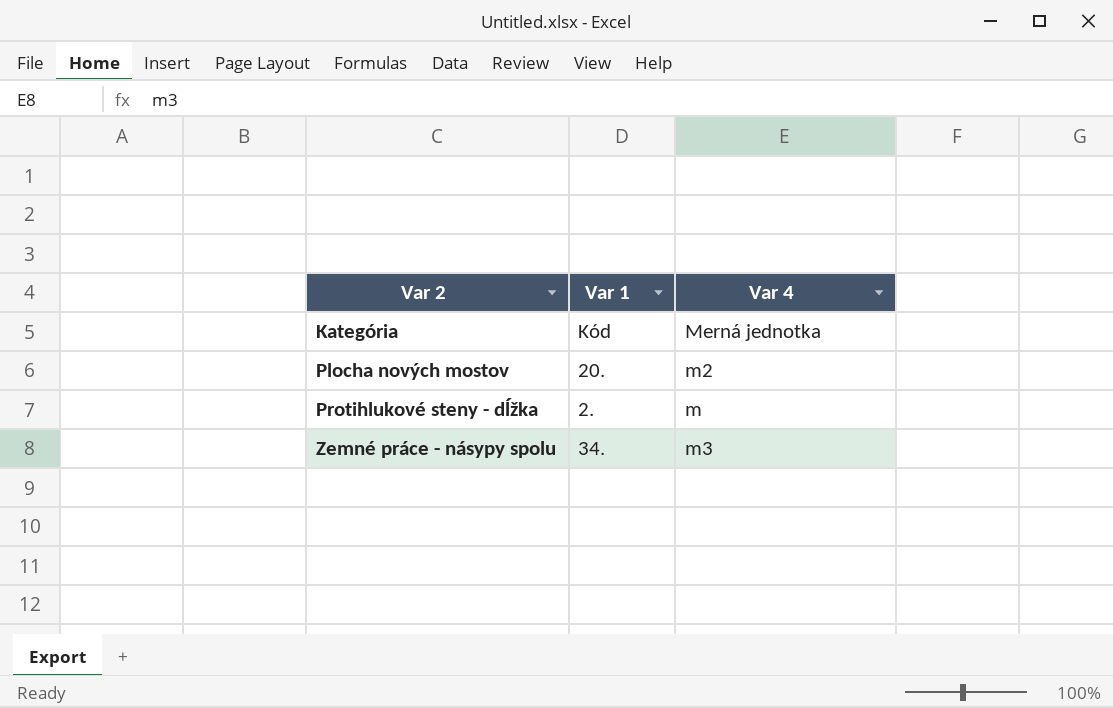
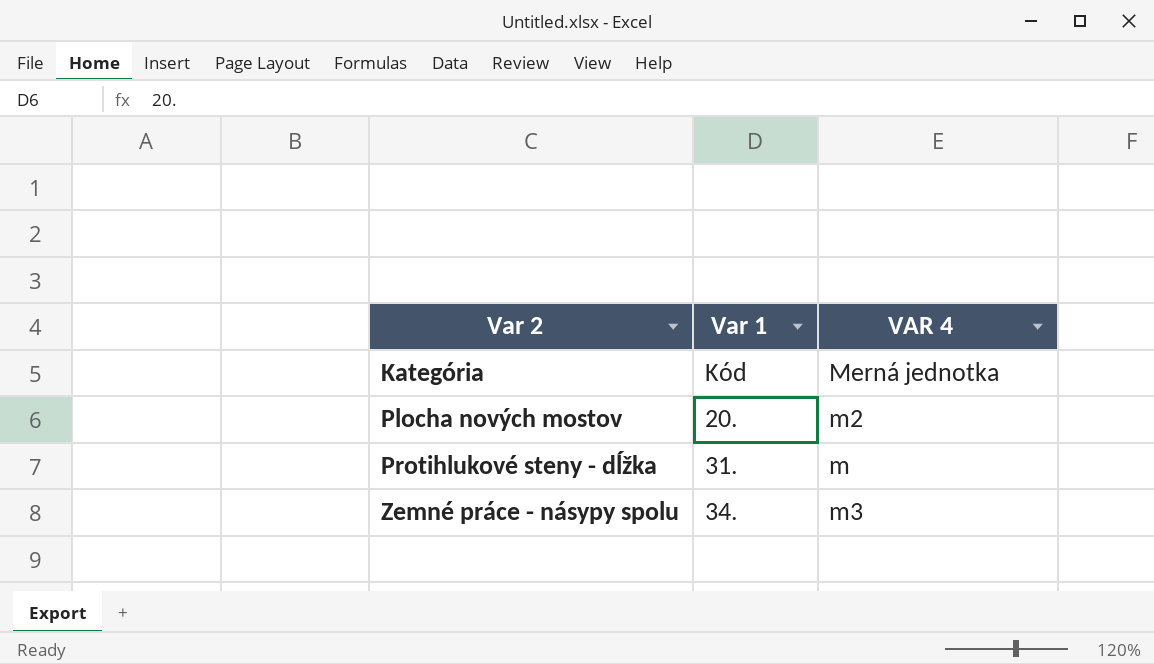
column name: Var 4 -> VAR 4
Protihlukové steny - dĺžka | Var 1: 2. -> 31.

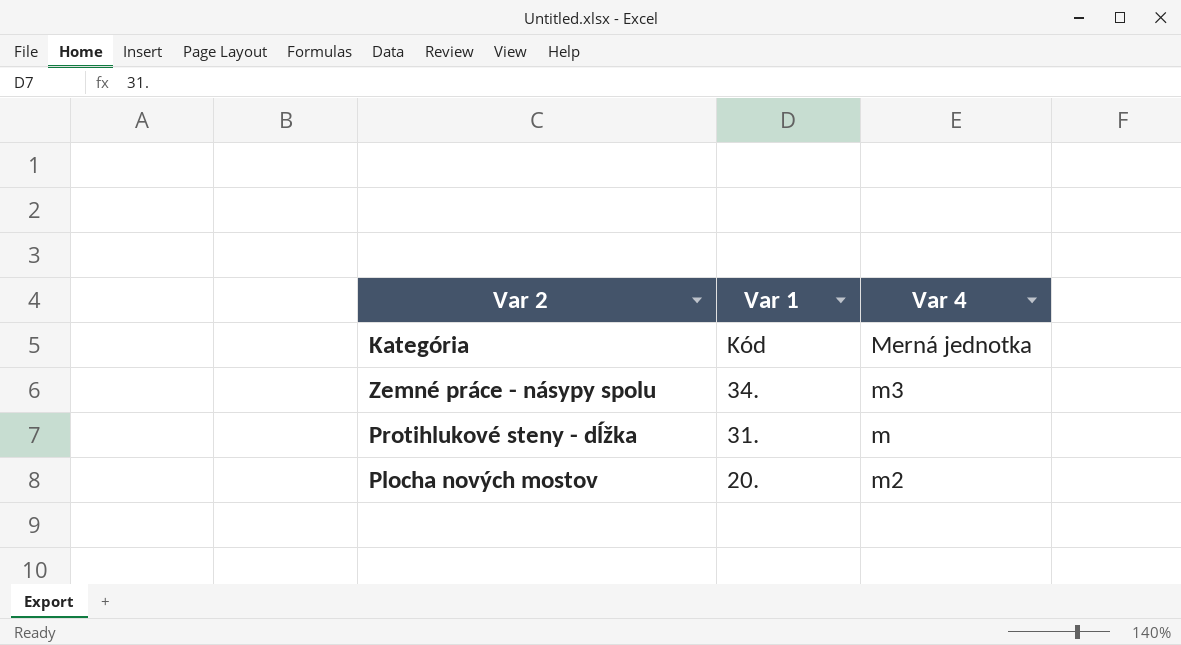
row order: Var 2 ascending -> Var 1 descending
column name: VAR 4 -> Var 4

